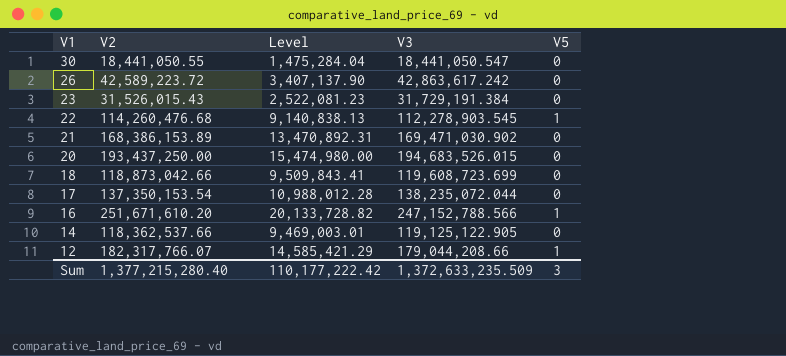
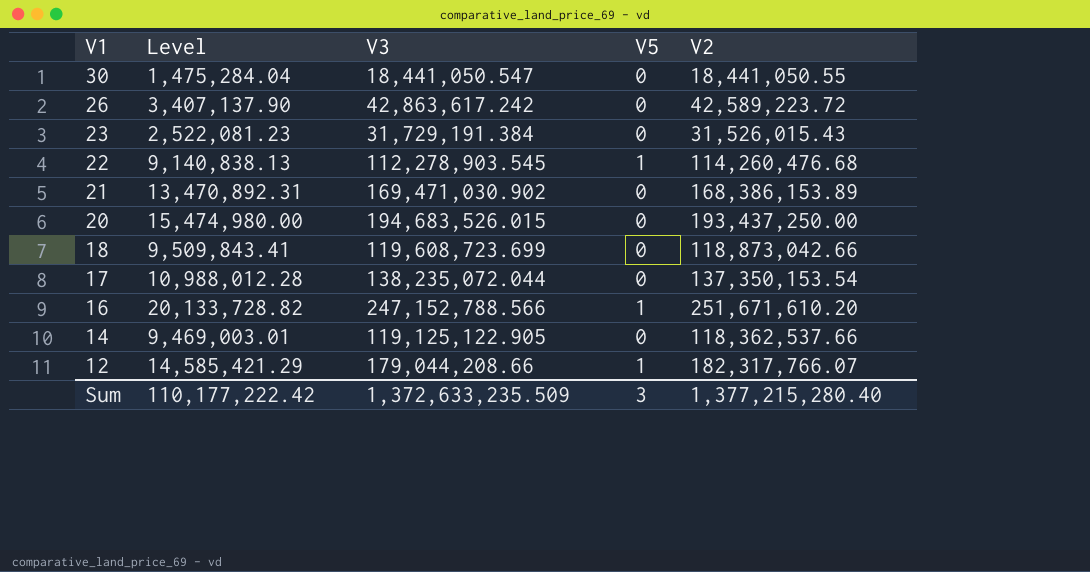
column V2 | position: 2 -> 5

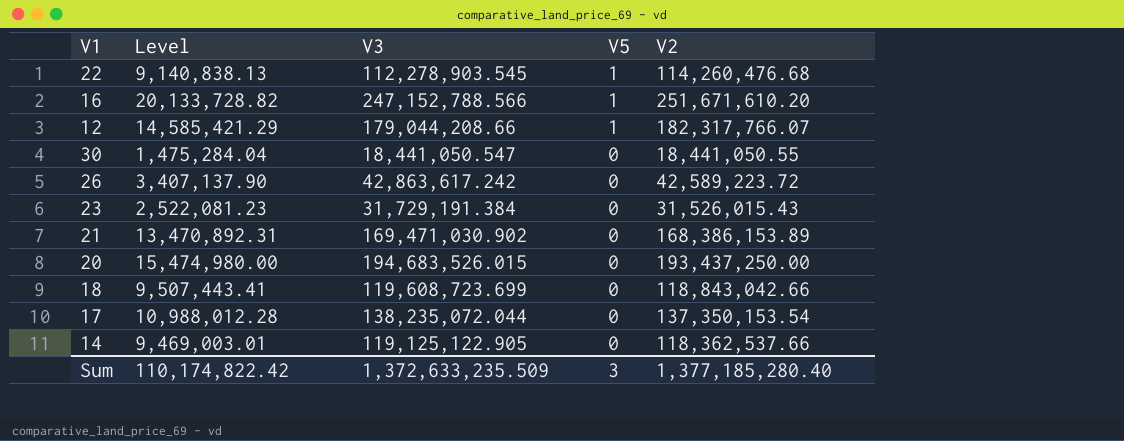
row order: V1 descending -> V5 descending
18 | Level: 9,509,843.41 -> 9,507,443.41
18 | V2: 118,873,042.66 -> 118,843,042.66
Sum | Level: 110,177,222.42 -> 110,174,822.42
Sum | V2: 1,377,215,280.40 -> 1,377,185,280.40

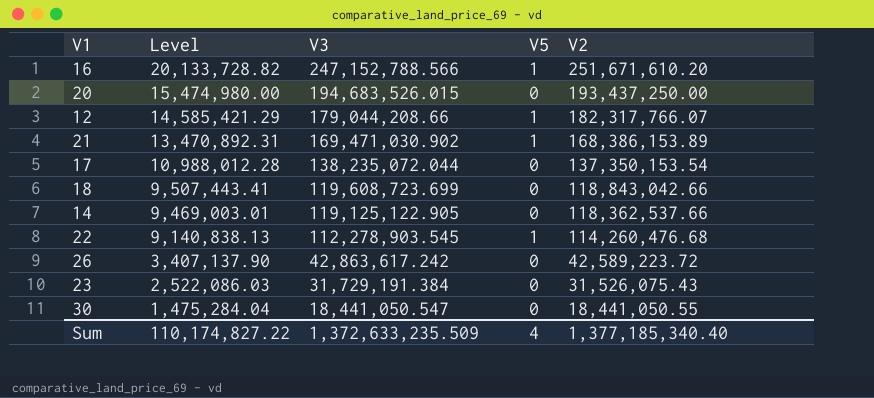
row order: V5 descending -> Level descending
21 | V5: 0 -> 1
23 | Level: 2,522,081.23 -> 2,522,086.03
23 | V2: 31,526,015.43 -> 31,526,075.43
Sum | Level: 110,174,822.42 -> 110,174,827.22
Sum | V5: 3 -> 4
Sum | V2: 1,377,185,280.40 -> 1,377,185,340.40

